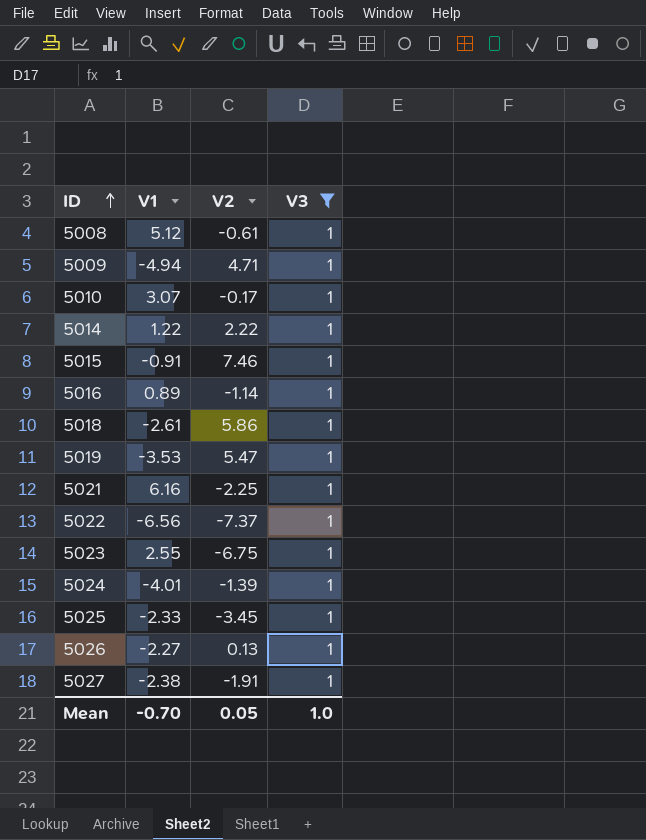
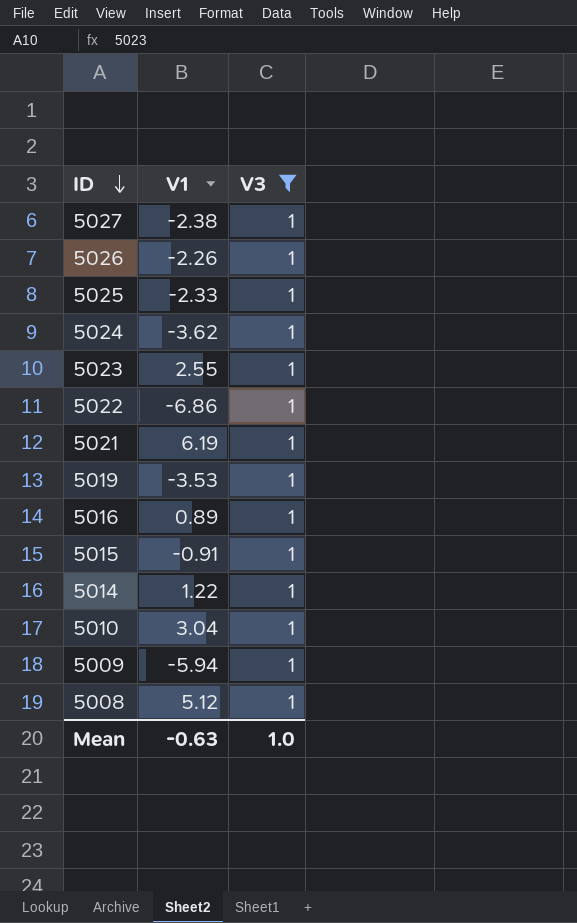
row order: ID ascending -> ID descending
column V2 | position: 3 -> none
row 5018: -2.61 | 5.86 | 1 -> none
5026 | V1: -2.27 -> -2.26
5024 | V1: -4.01 -> -3.62
5022 | V1: -6.56 -> -6.86
5021 | V1: 6.16 -> 6.19
5010 | V1: 3.07 -> 3.04
5009 | V1: -4.94 -> -5.94
Mean | V1: -0.70 -> -0.63

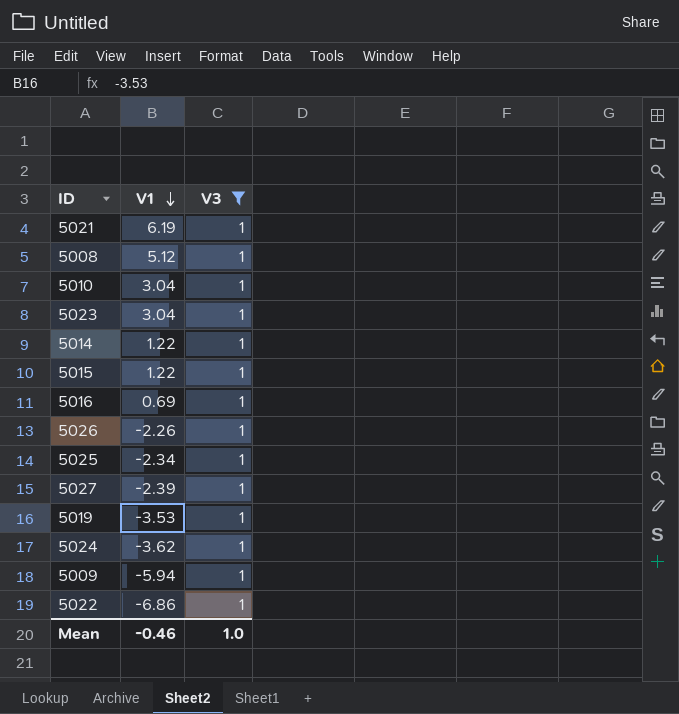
row order: ID descending -> V1 descending
5023 | V1: 2.55 -> 3.04
5015 | V1: -0.91 -> 1.22
5016 | V1: 0.89 -> 0.69
5025 | V1: -2.33 -> -2.34
5027 | V1: -2.38 -> -2.39
Mean | V1: -0.63 -> -0.46

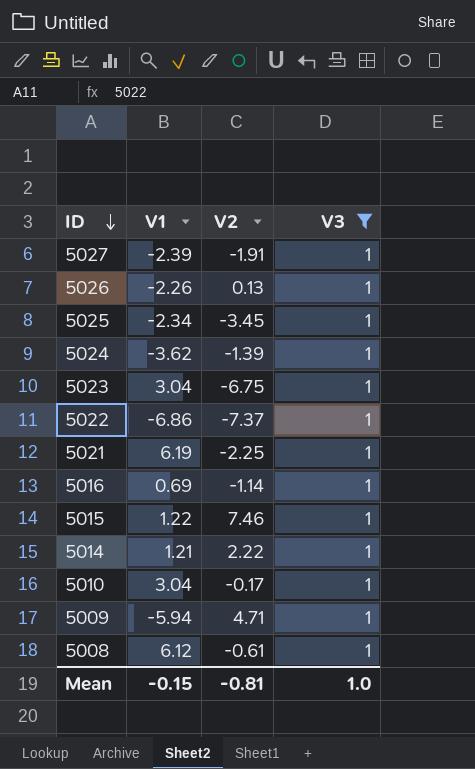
row order: V1 descending -> ID descending
column V2 | position: none -> 3
row 5019: -3.53 | 1 -> none
5014 | V1: 1.22 -> 1.21
5008 | V1: 5.12 -> 6.12
Mean | V1: -0.46 -> -0.15

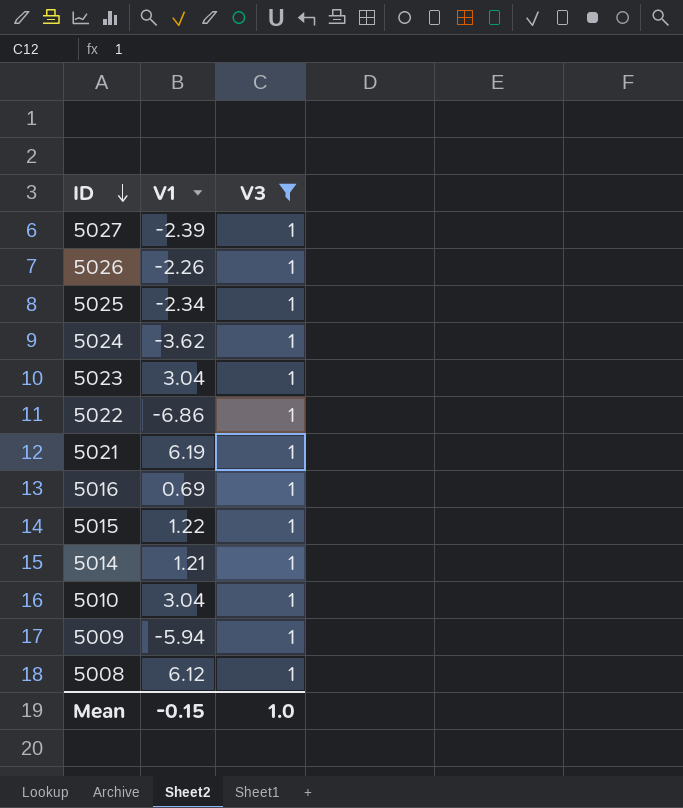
column V2 | position: 3 -> none

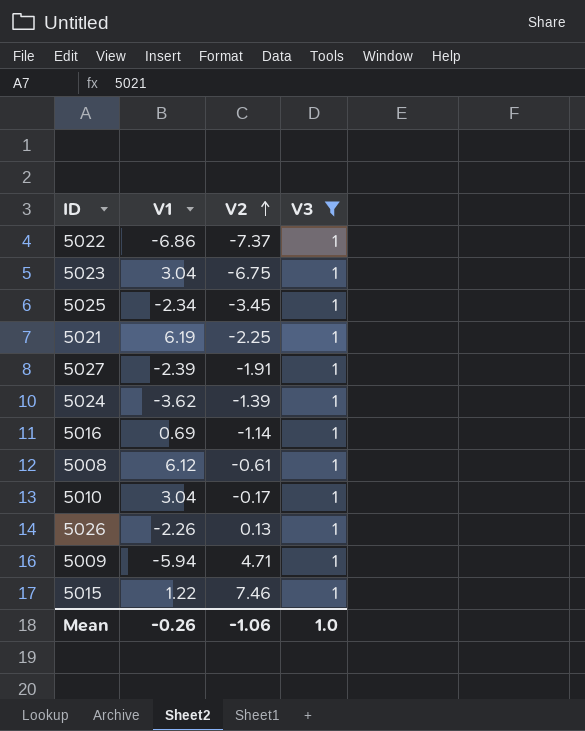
row order: ID descending -> V2 ascending
column V2 | position: none -> 3
row 5014: 1.21 | 1 -> none
Mean | V1: -0.15 -> -0.26

